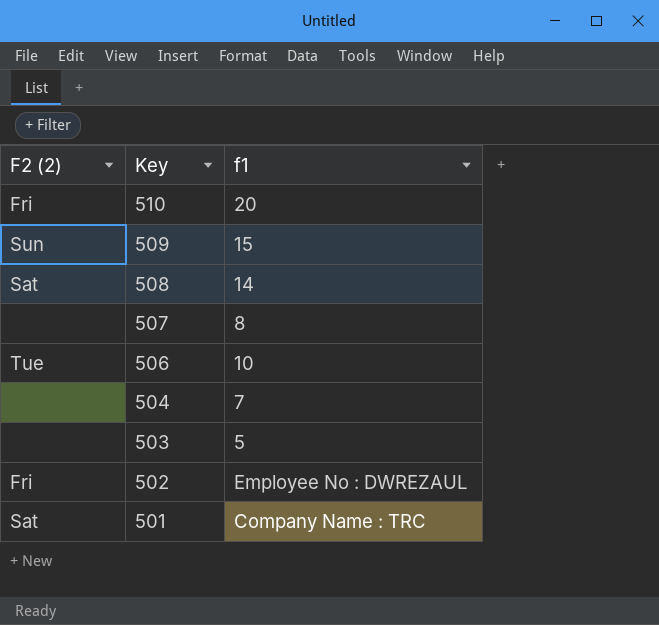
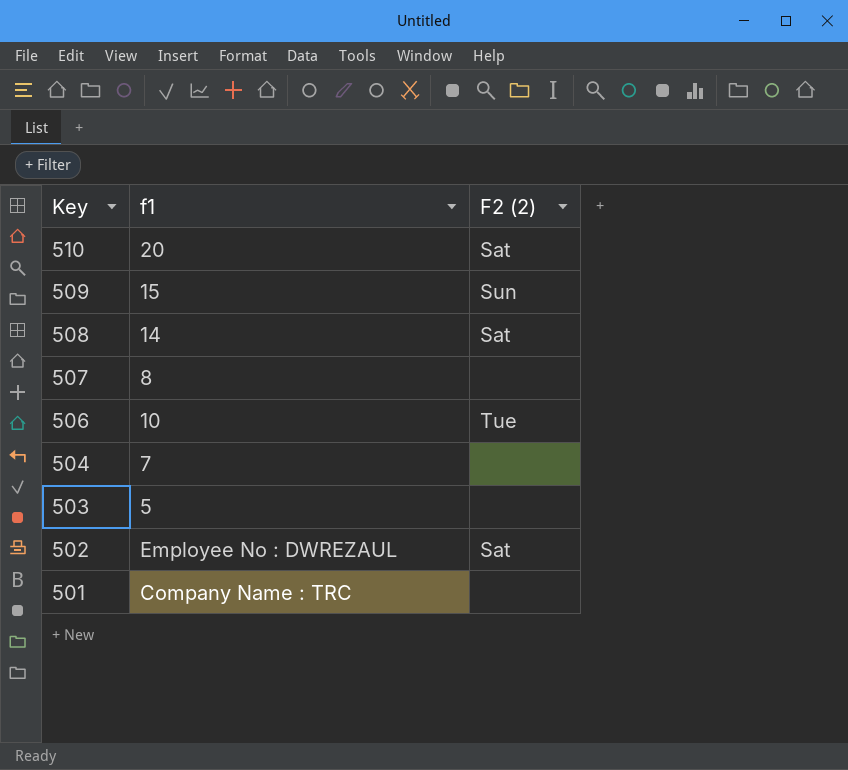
column F2 (2) | position: 1 -> 3
510 | F2 (2): Fri -> Sat
502 | F2 (2): Fri -> Sat
501 | F2 (2): Sat -> none

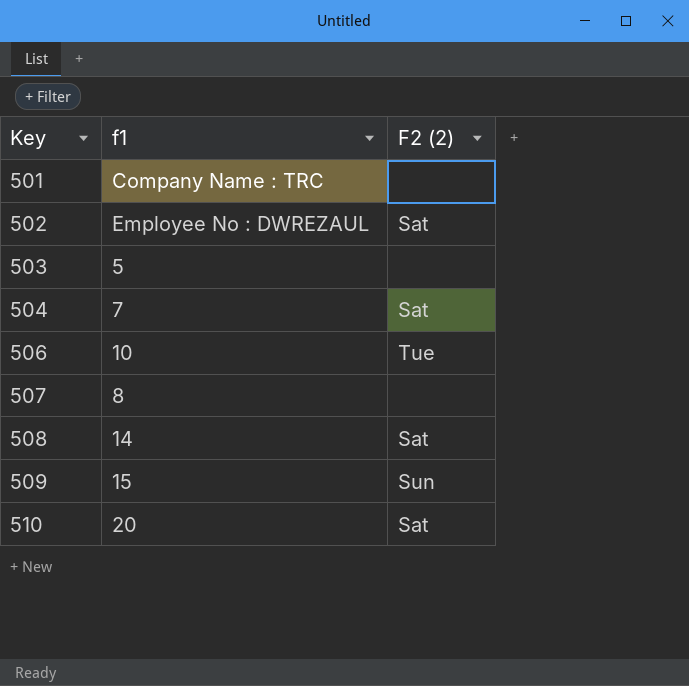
row order: Key descending -> Key ascending
504 | F2 (2): none -> Sat

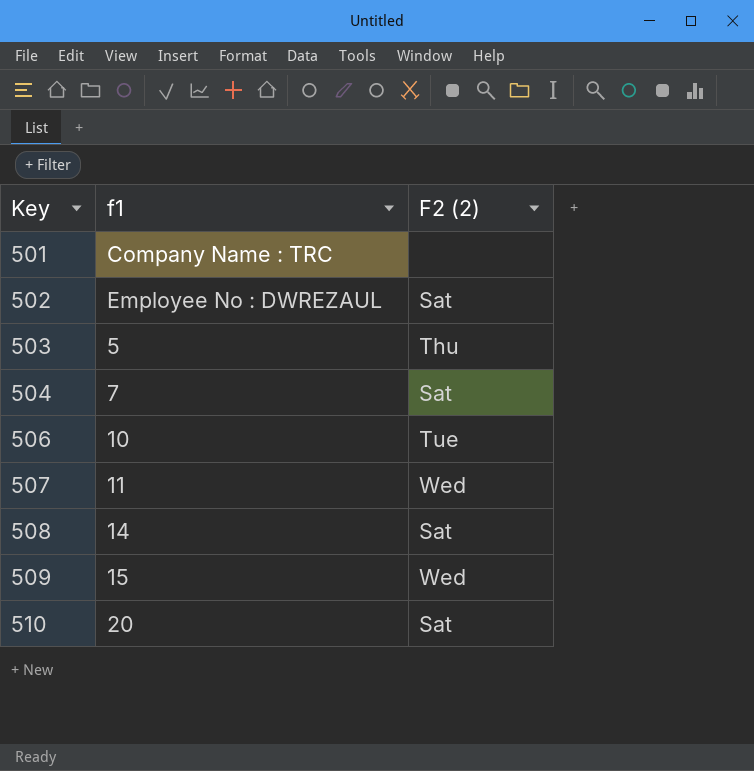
503 | F2 (2): none -> Thu
507 | f1: 8 -> 11
507 | F2 (2): none -> Wed
509 | F2 (2): Sun -> Wed

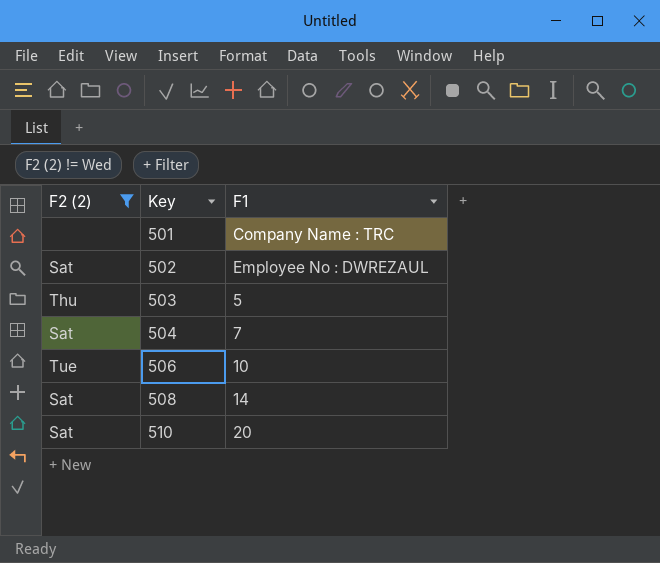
filter: none -> F2 (2) != Wed
column F2 (2) | position: 3 -> 1
column name: f1 -> F1

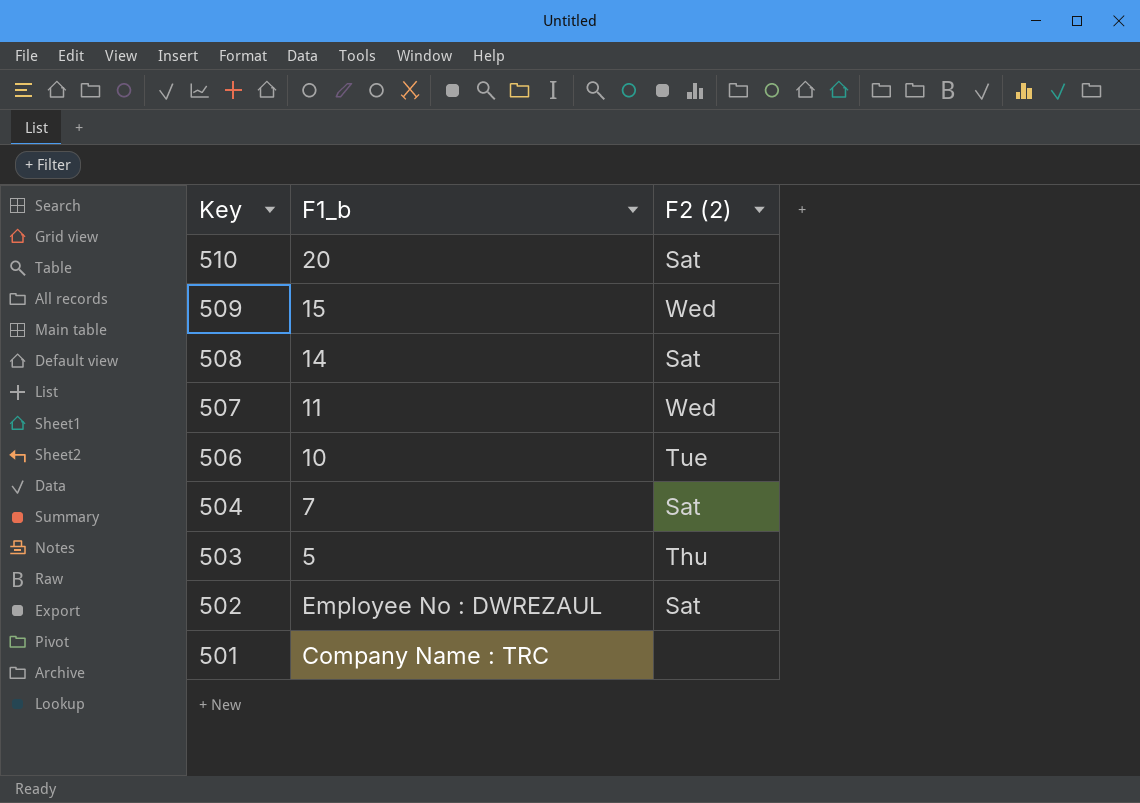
filter: F2 (2) != Wed -> none
row order: Key ascending -> Key descending
column name: F1 -> F1_b
column F2 (2) | position: 1 -> 3

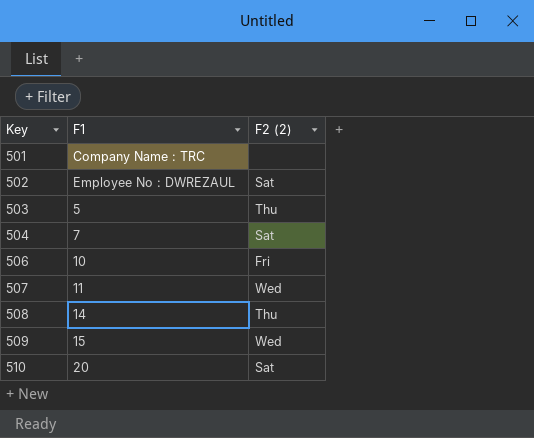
row order: Key descending -> Key ascending
column name: F1_b -> F1
506 | F2 (2): Tue -> Fri
508 | F2 (2): Sat -> Thu

